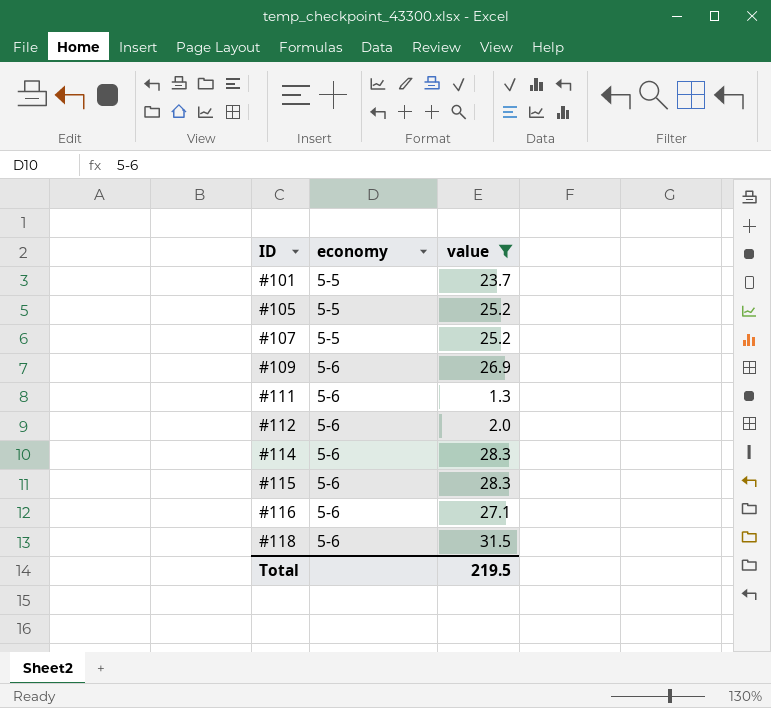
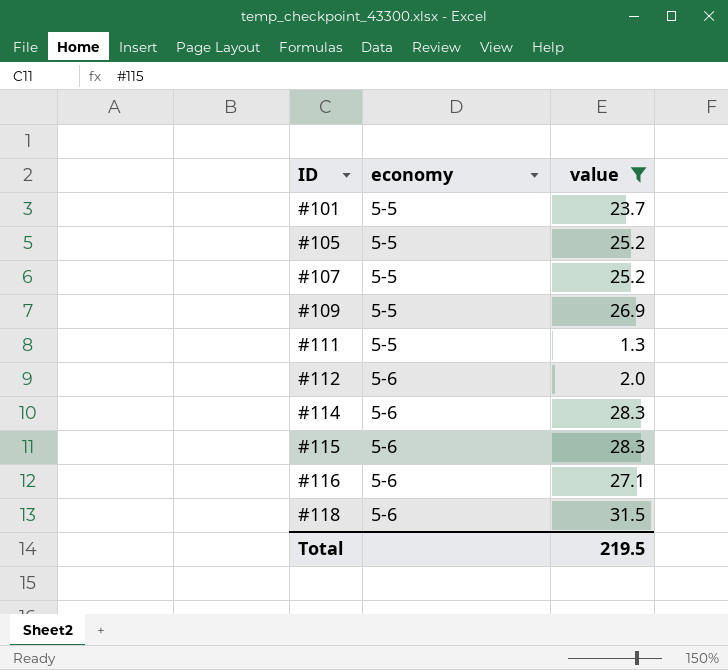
#109 | economy: 5-6 -> 5-5
#111 | economy: 5-6 -> 5-5

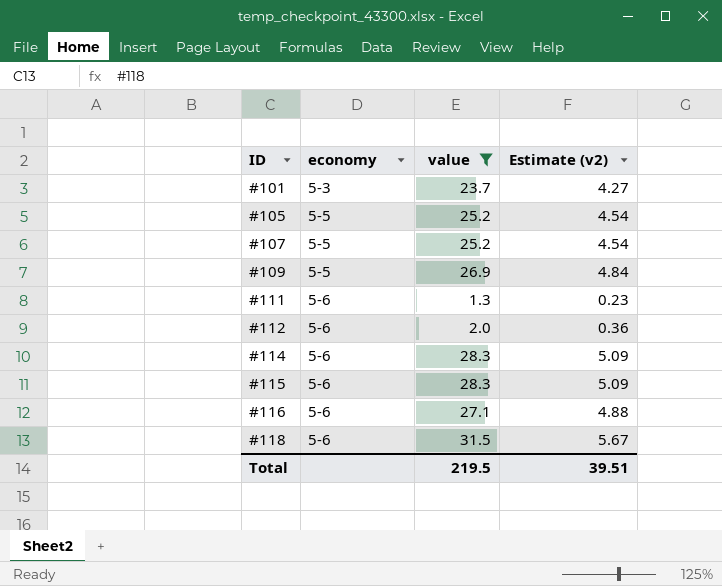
column Estimate (v2) | formula: none -> [value] * 0.18
#101 | economy: 5-5 -> 5-3
#111 | economy: 5-5 -> 5-6

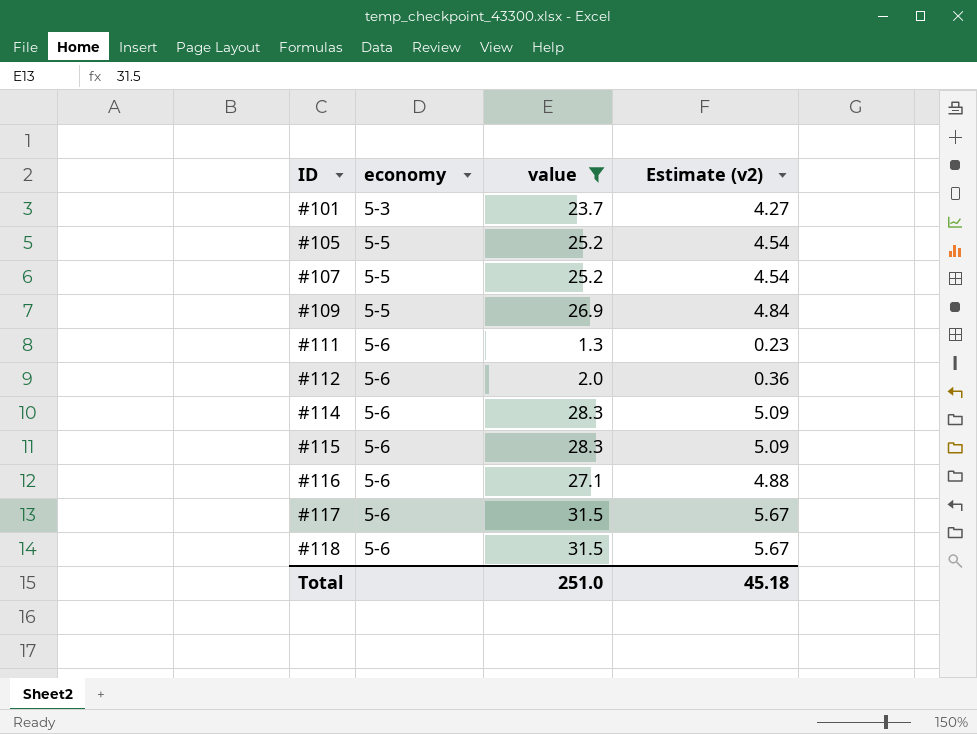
row #117: none -> 5-6 | 31.5 | 5.67
Total | value: 219.5 -> 251.0
Total | Estimate (v2): 39.51 -> 45.18

